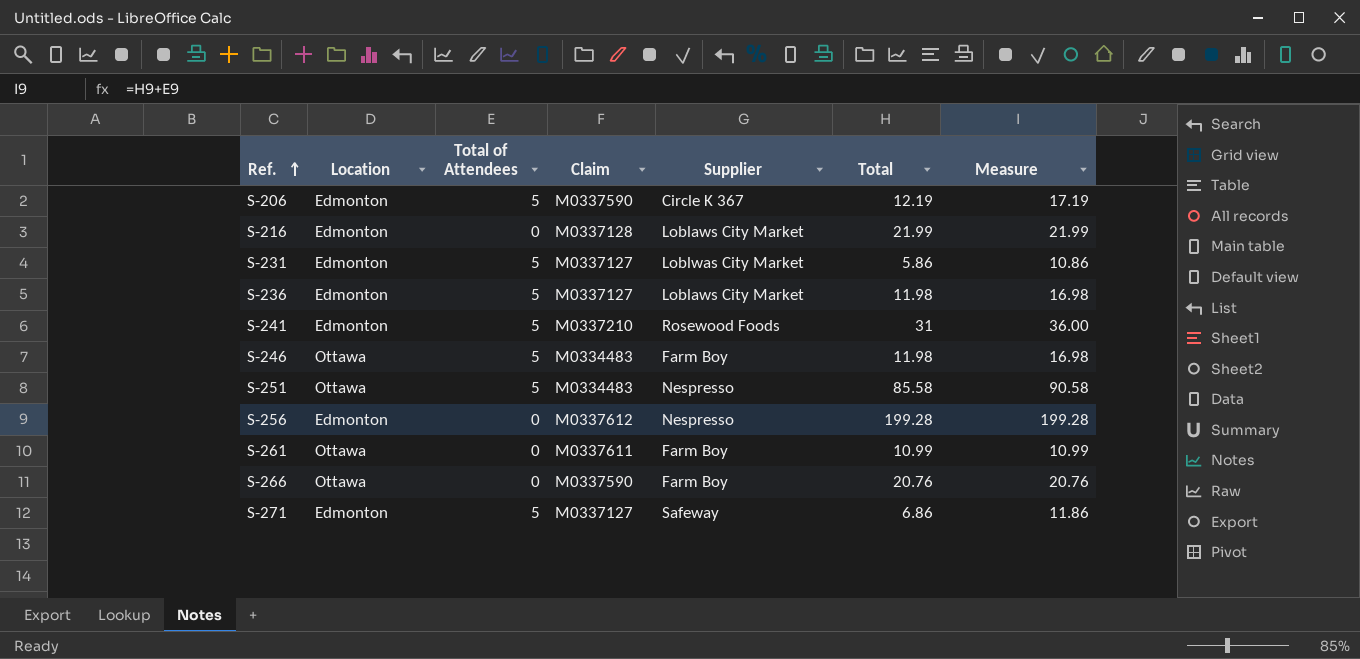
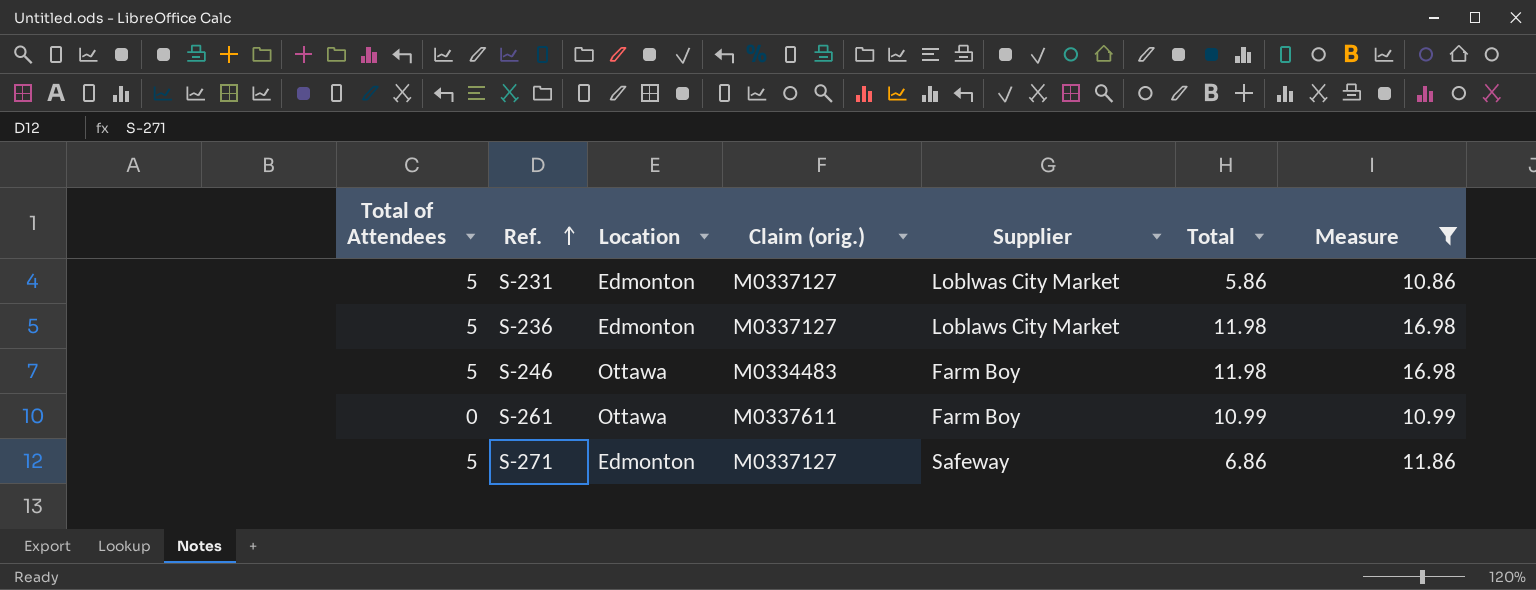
filter: none -> Measure <= 16.98
column Total of Attendees | position: 3 -> 1
column name: Claim -> Claim (orig.)

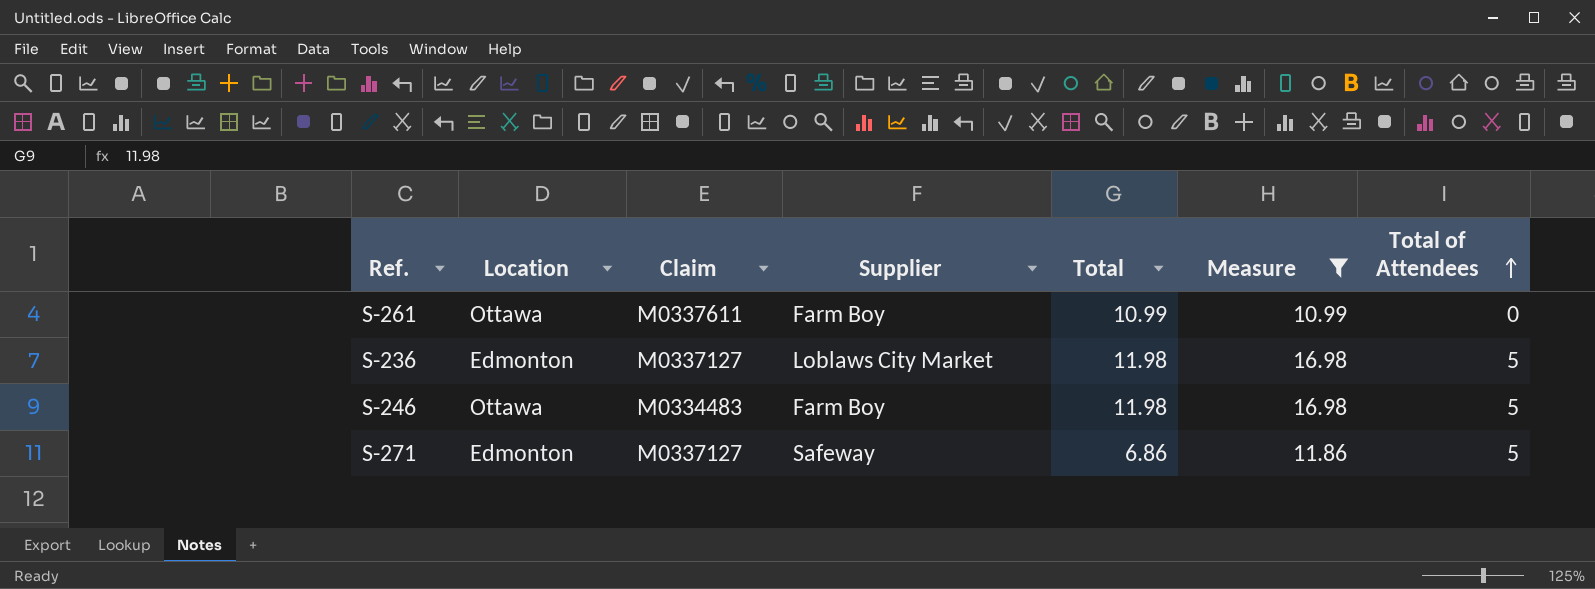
row order: Ref. ascending -> Total of Attendees ascending
column name: Claim (orig.) -> Claim
column Total of Attendees | position: 1 -> 7
row S-231: 5 | Edmonton | M0337127 | Loblwas City Market | 5.86 | 10.86 -> none

